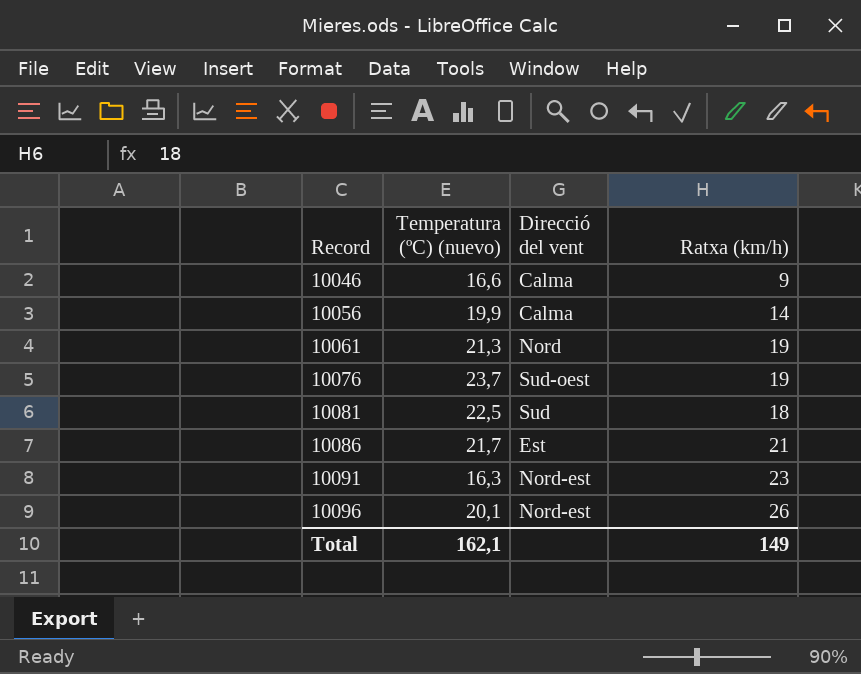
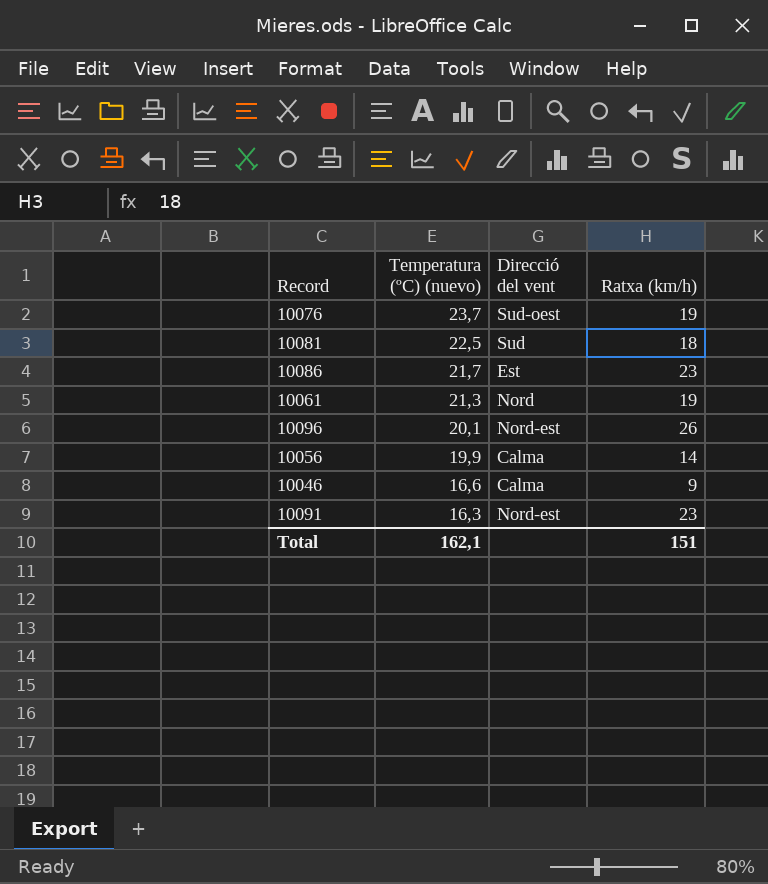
row order: Record ascending -> Temperatura (ºC) (nuevo) descending
10086 | Ratxa (km/h): 21 -> 23
Total | Ratxa (km/h): 149 -> 151

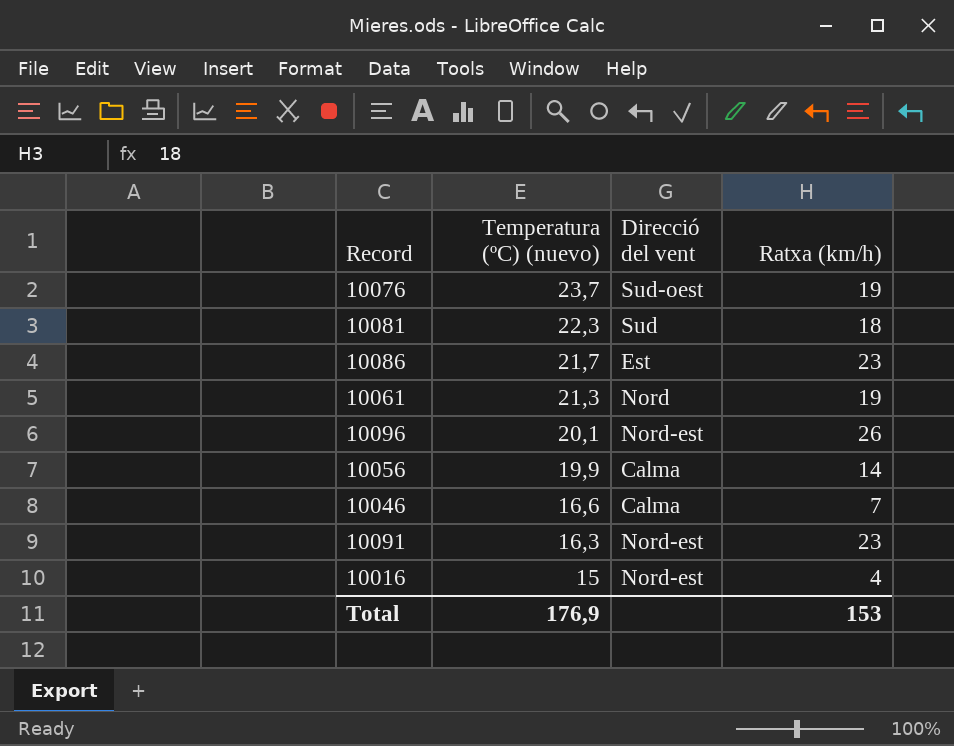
10081 | Temperatura (ºC) (nuevo): 22,5 -> 22,3
10046 | Ratxa (km/h): 9 -> 7
row 10016: none -> 15 | Nord-est | 4
Total | Temperatura (ºC) (nuevo): 162,1 -> 176,9
Total | Ratxa (km/h): 151 -> 153

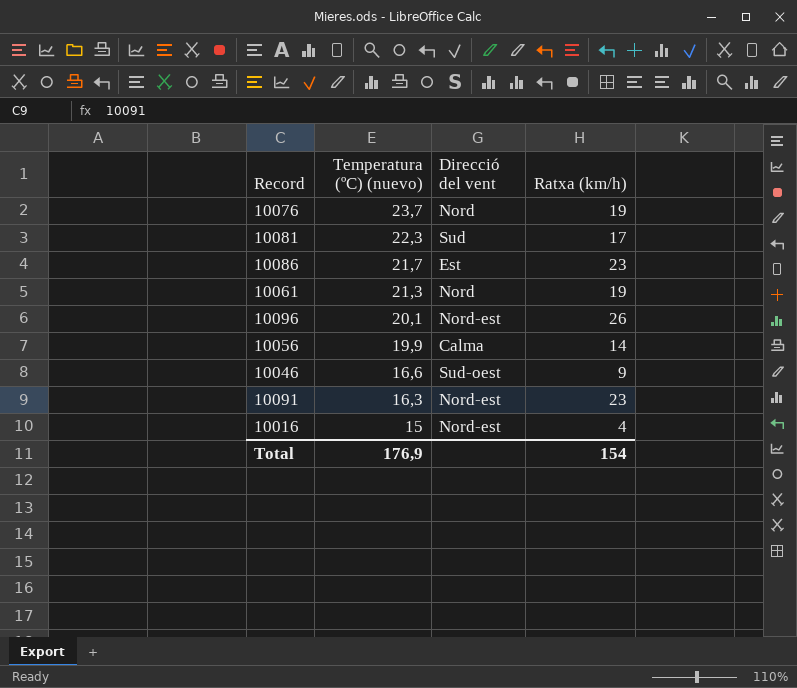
10076 | Direcció del vent: Sud-oest -> Nord
10081 | Ratxa (km/h): 18 -> 17
10046 | Direcció del vent: Calma -> Sud-oest
10046 | Ratxa (km/h): 7 -> 9
Total | Ratxa (km/h): 153 -> 154

